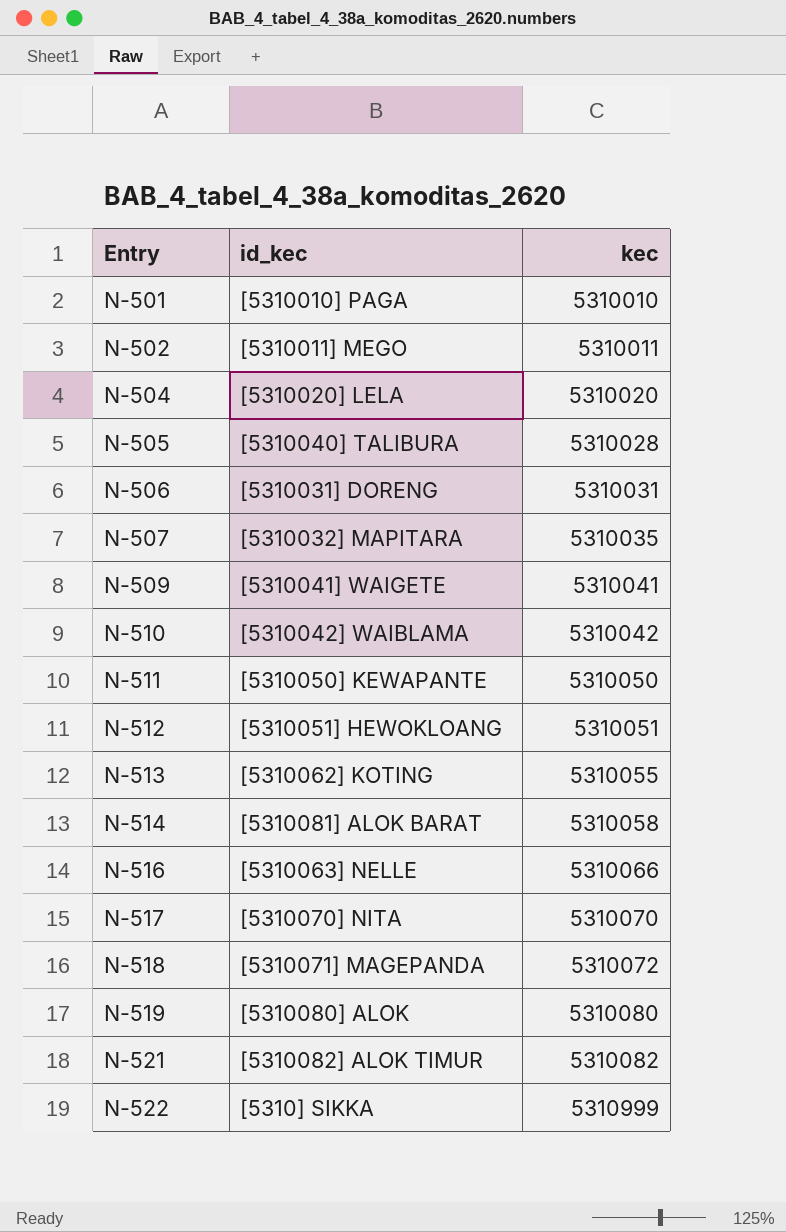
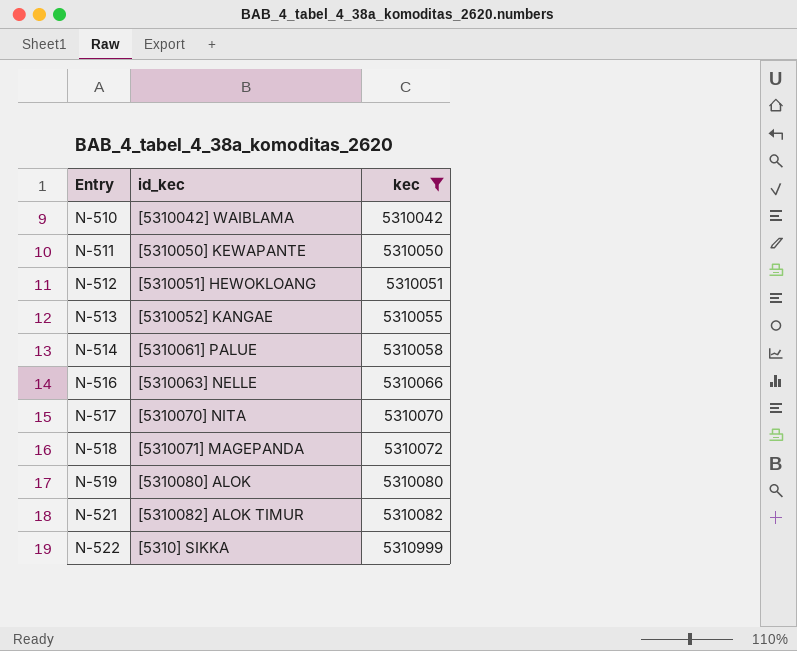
filter: none -> kec >= 5310042
N-513 | id_kec: [5310062] KOTING -> [5310052] KANGAE
N-514 | id_kec: [5310081] ALOK BARAT -> [5310061] PALUE

